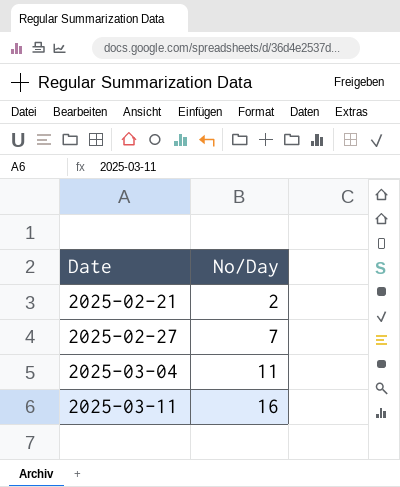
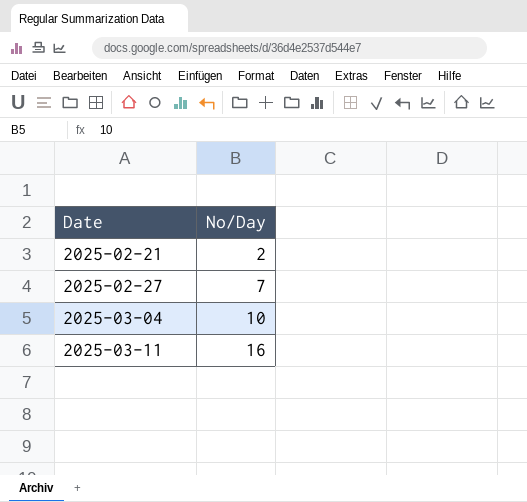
2025-03-04 | No/Day: 11 -> 10

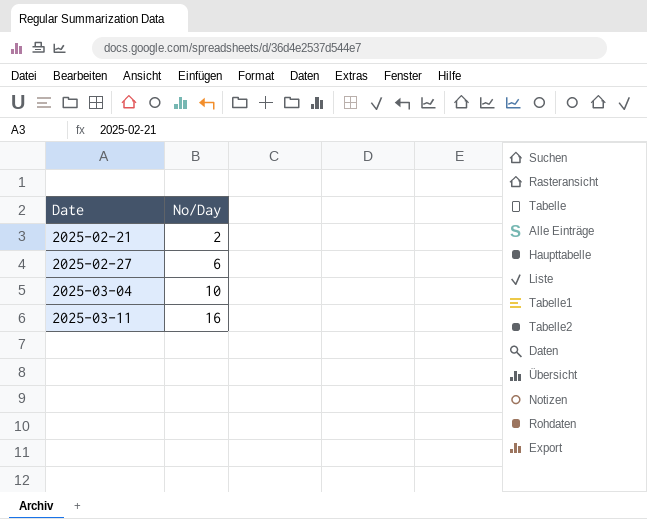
2025-02-27 | No/Day: 7 -> 6

